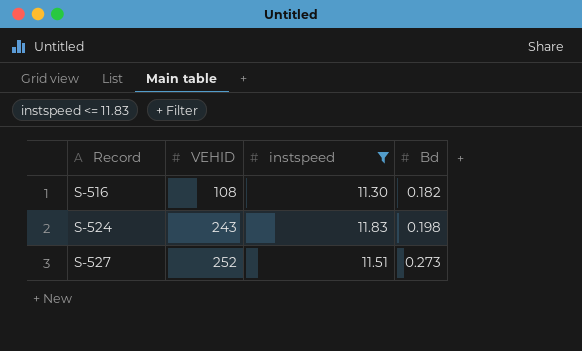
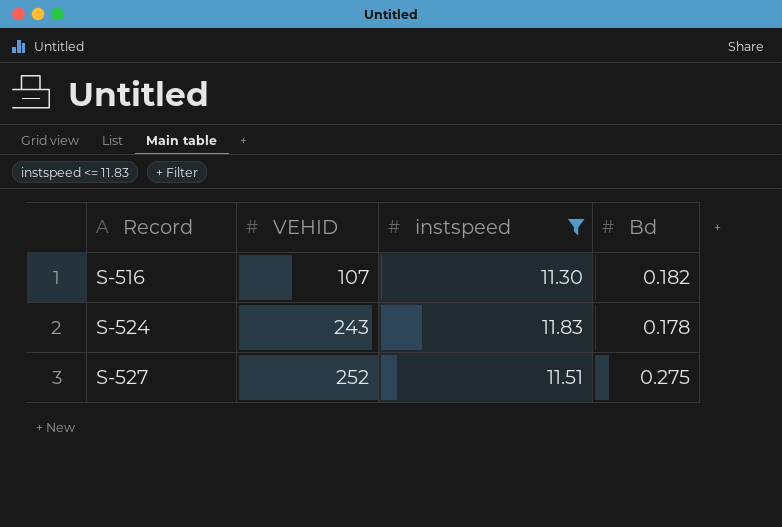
S-516 | VEHID: 108 -> 107
S-524 | Bd: 0.198 -> 0.178
S-527 | Bd: 0.273 -> 0.275

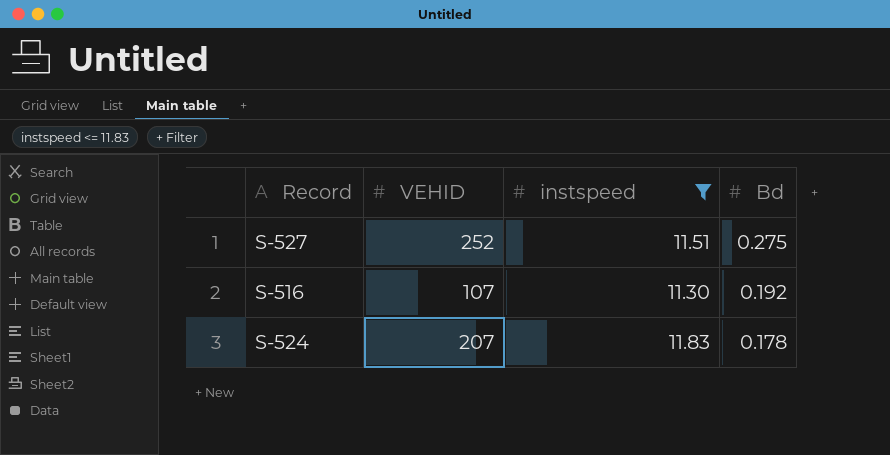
row order: Record ascending -> Bd descending
S-516 | Bd: 0.182 -> 0.192
S-524 | VEHID: 243 -> 207

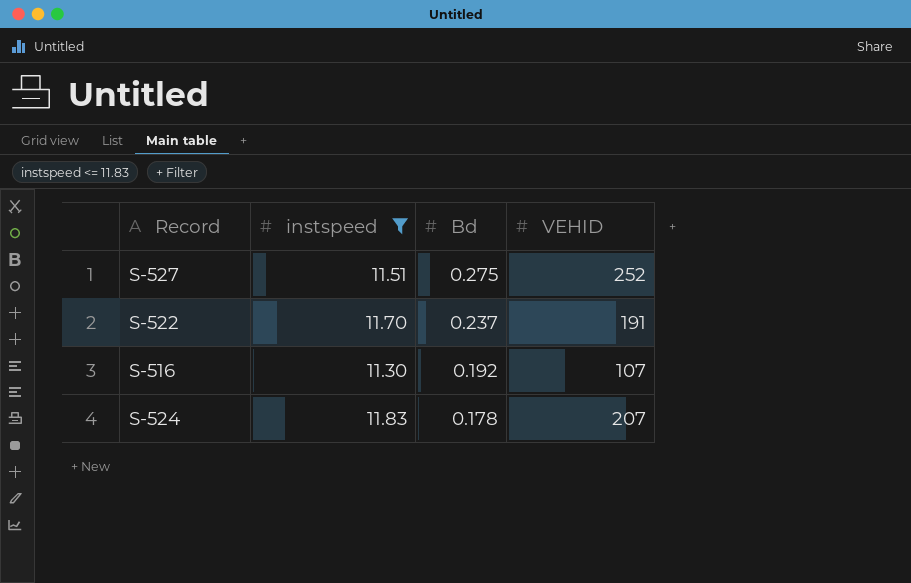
column VEHID | position: 2 -> 4
row S-522: none -> 11.70 | 0.237 | 191

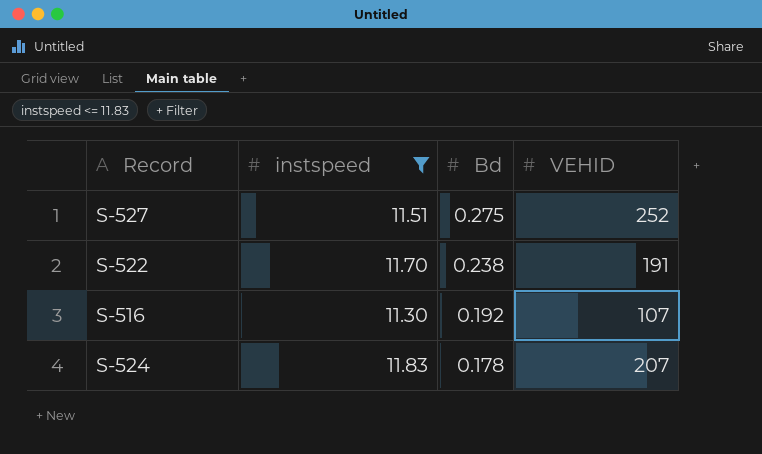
S-522 | Bd: 0.237 -> 0.238

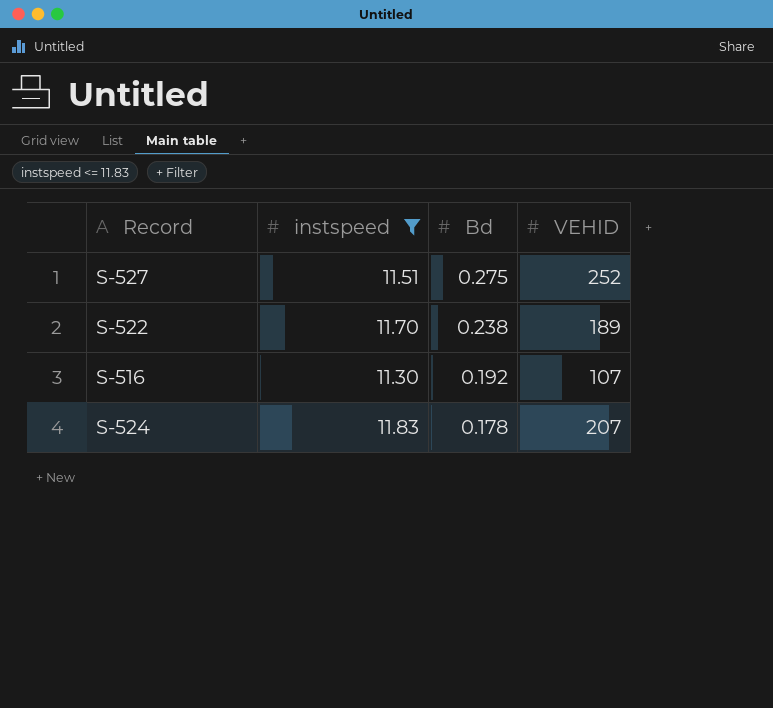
S-522 | VEHID: 191 -> 189

